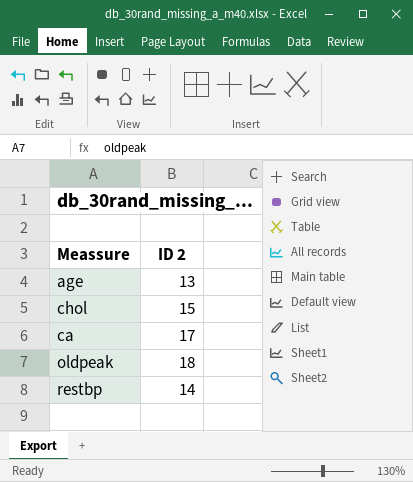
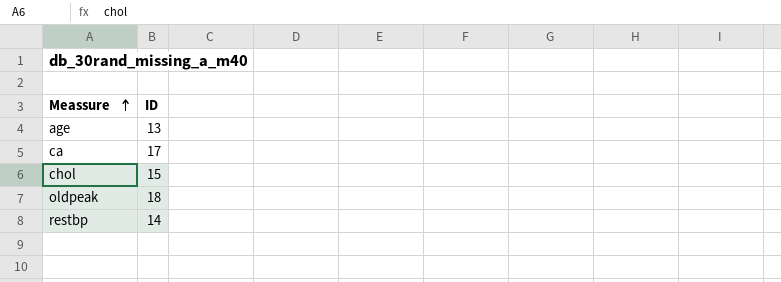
row order: none -> Meassure ascending
column name: ID 2 -> ID

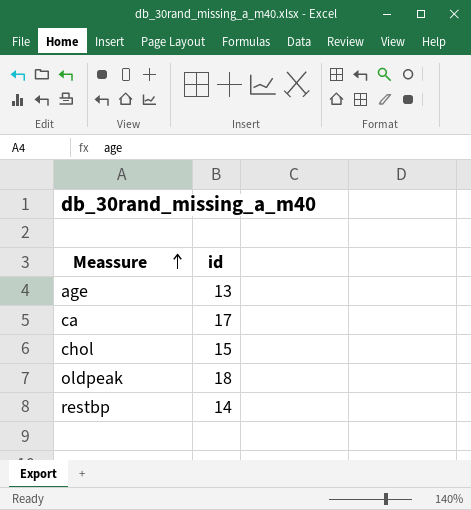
column name: ID -> id

